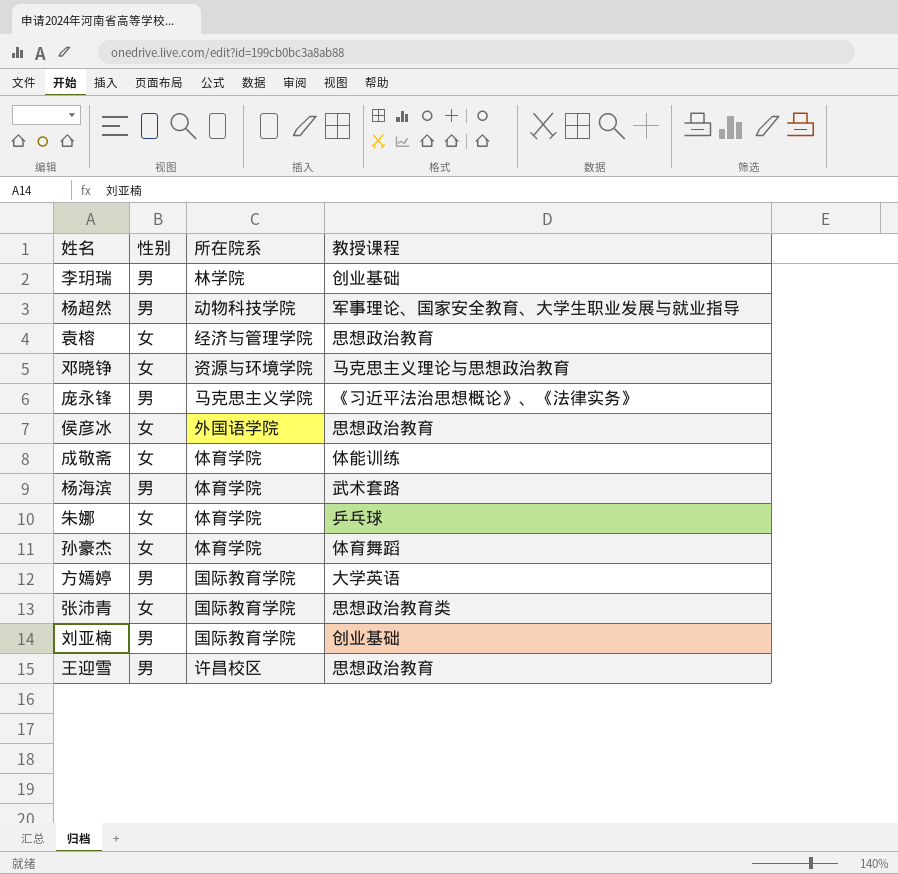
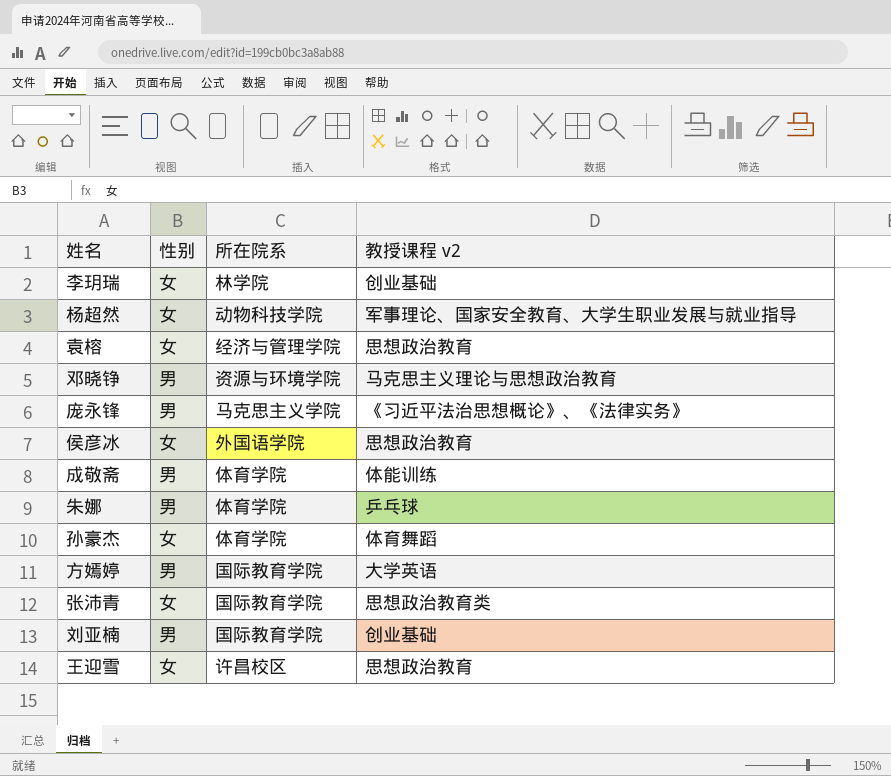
column name: 教授课程 -> 教授课程 v2
row 杨海滨: 男 | 体育学院 | 武术套路 -> none
李玥瑞 | 性别: 男 -> 女
杨超然 | 性别: 男 -> 女
邓晓铮 | 性别: 女 -> 男
成敬斋 | 性别: 女 -> 男
朱娜 | 性别: 女 -> 男
王迎雪 | 性别: 男 -> 女

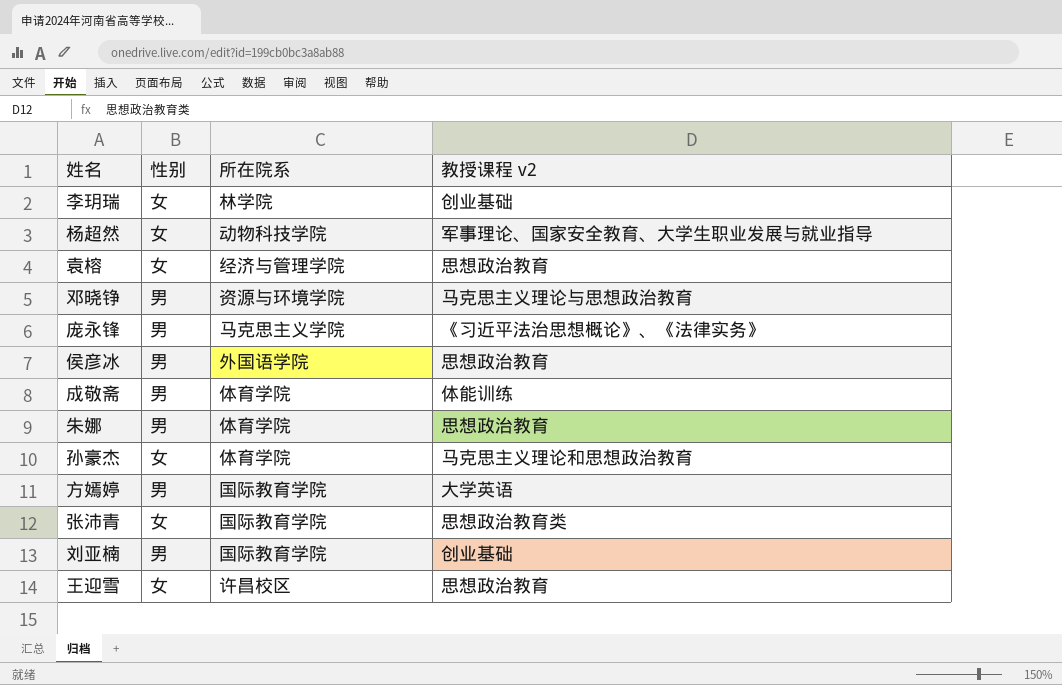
侯彦冰 | 性别: 女 -> 男
朱娜 | 教授课程 v2: 乒乓球 -> 思想政治教育
孙豪杰 | 教授课程 v2: 体育舞蹈 -> 马克思主义理论和思想政治教育

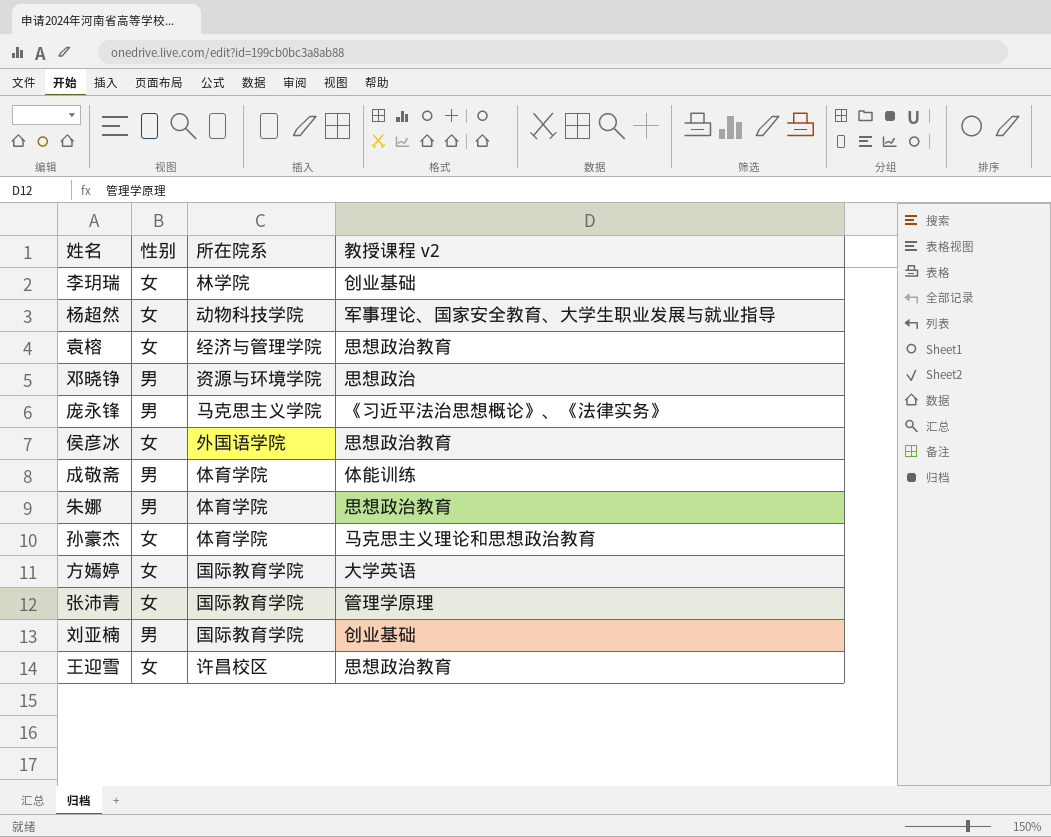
邓晓铮 | 教授课程 v2: 马克思主义理论与思想政治教育 -> 思想政治
侯彦冰 | 性别: 男 -> 女
方嫣婷 | 性别: 男 -> 女
张沛青 | 教授课程 v2: 思想政治教育类 -> 管理学原理

